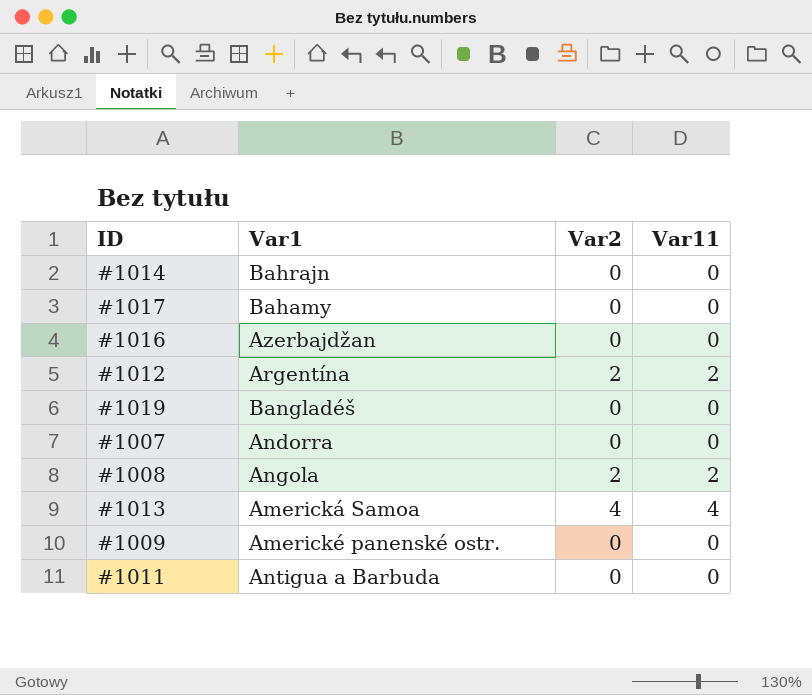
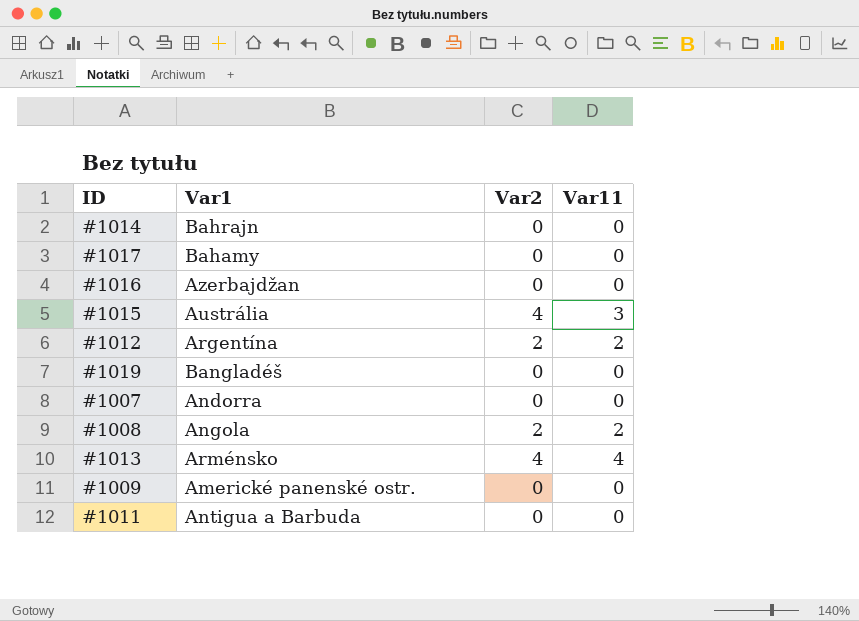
row #1015: none -> Austrália | 4 | 3
#1013 | Var1: Americká Samoa -> Arménsko

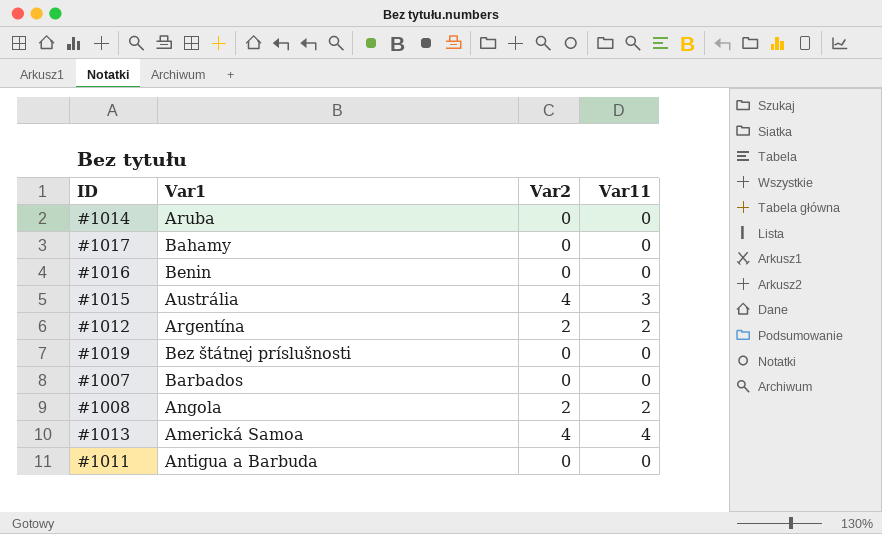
row #1009: Americké panenské ostr. | 0 | 0 -> none
#1014 | Var1: Bahrajn -> Aruba
#1016 | Var1: Azerbajdžan -> Benin
#1019 | Var1: Bangladéš -> Bez štátnej príslušnosti
#1007 | Var1: Andorra -> Barbados
#1013 | Var1: Arménsko -> Americká Samoa

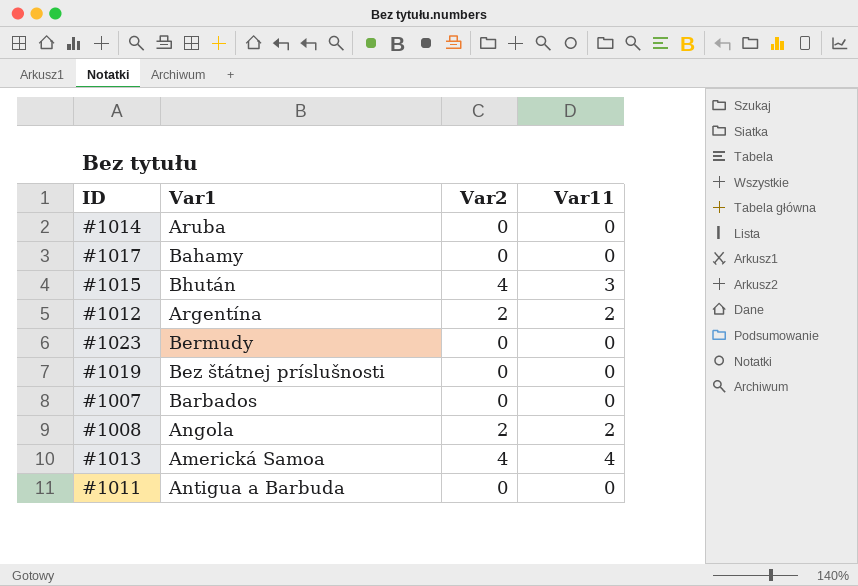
row #1016: Benin | 0 | 0 -> none
#1015 | Var1: Austrália -> Bhután
row #1023: none -> Bermudy | 0 | 0

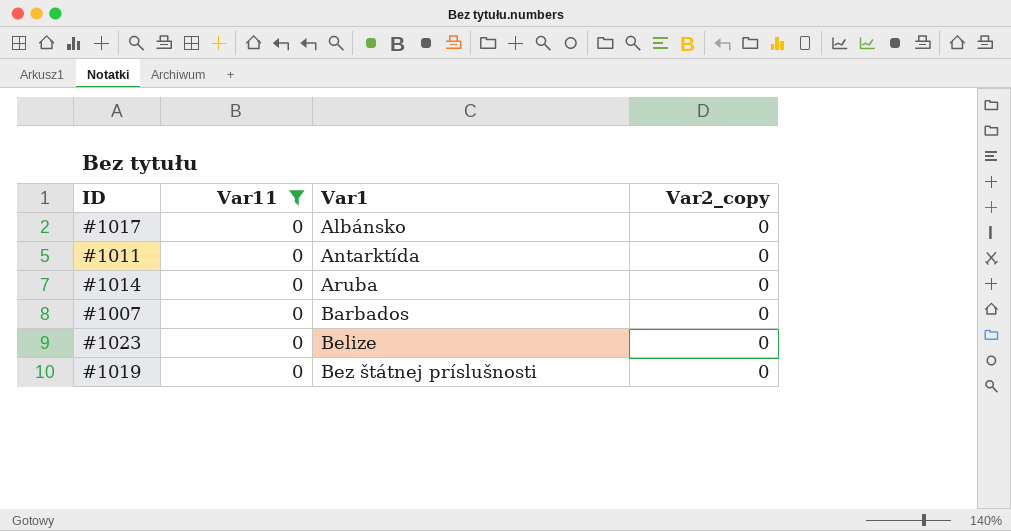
filter: none -> Var11 = 0
row order: none -> Var1 ascending
column Var11 | position: 4 -> 2
column name: Var2 -> Var2_copy
#1017 | Var1: Bahamy -> Albánsko
#1011 | Var1: Antigua a Barbuda -> Antarktída
#1023 | Var1: Bermudy -> Belize

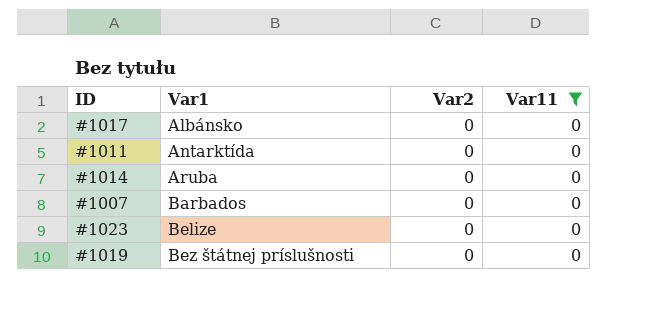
column name: Var2_copy -> Var2
column Var11 | position: 2 -> 4

